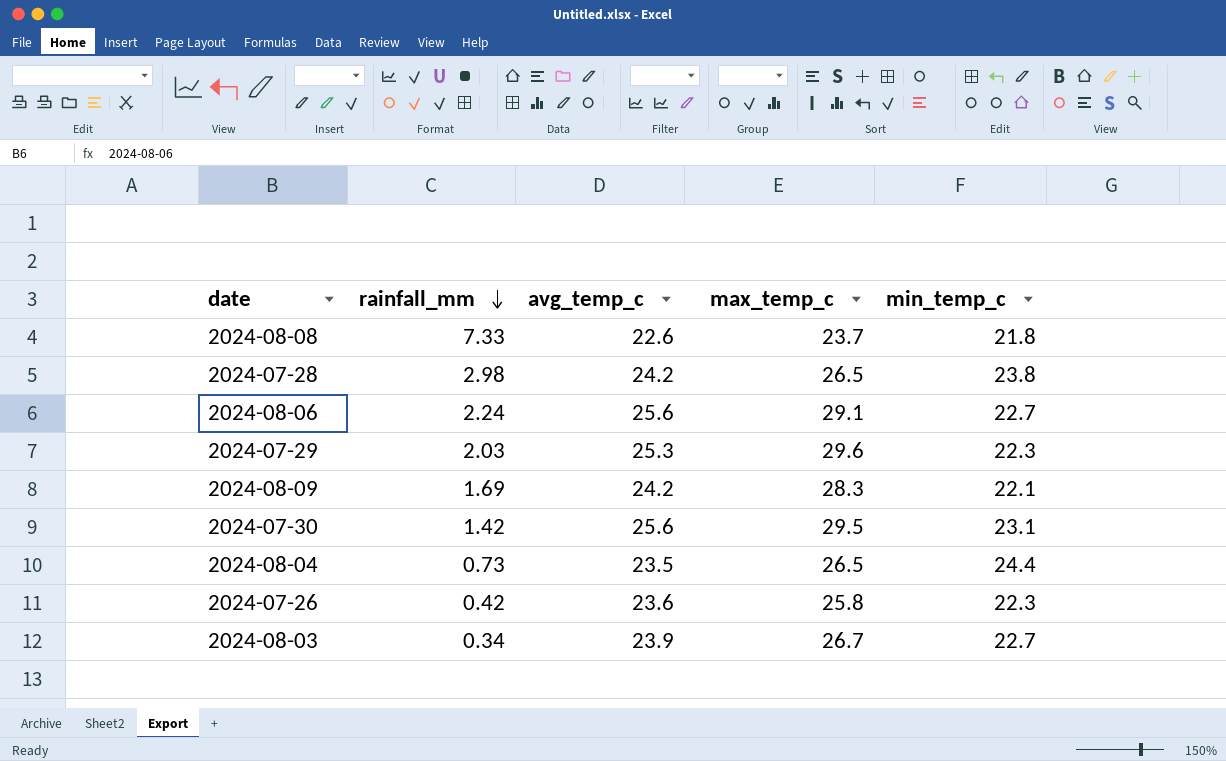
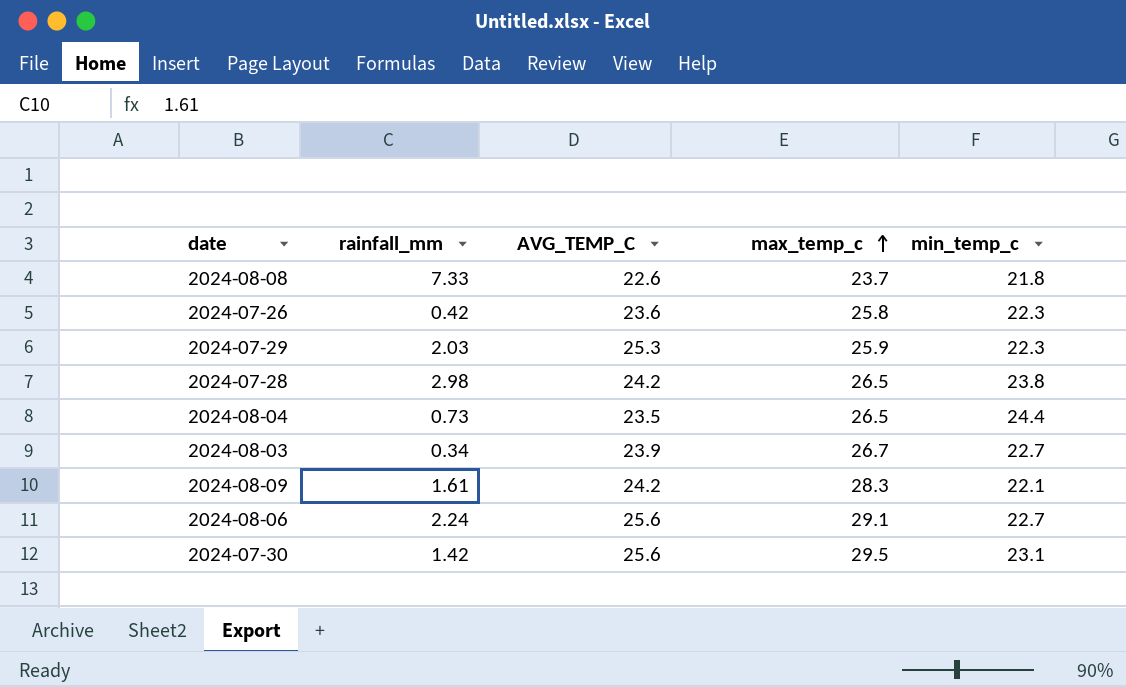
row order: rainfall_mm descending -> max_temp_c ascending
column name: avg_temp_c -> AVG_TEMP_C
2024-07-29 | max_temp_c: 29.6 -> 25.9
2024-08-09 | rainfall_mm: 1.69 -> 1.61

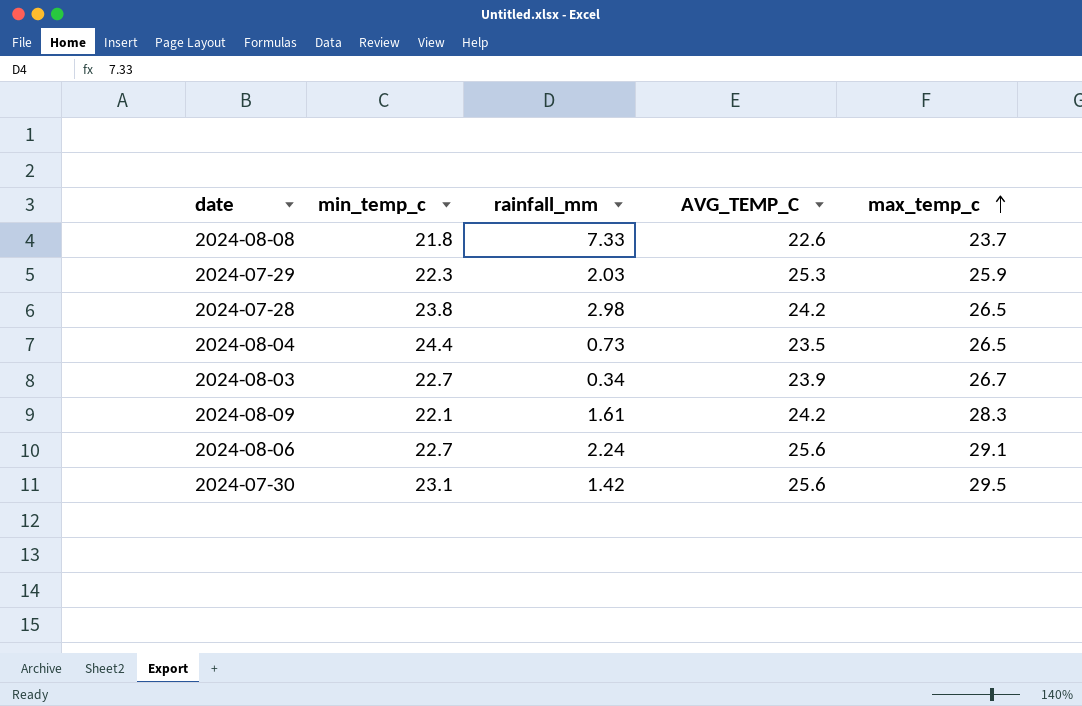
column min_temp_c | position: 5 -> 2
row 2024-07-26: 0.42 | 23.6 | 25.8 | 22.3 -> none

